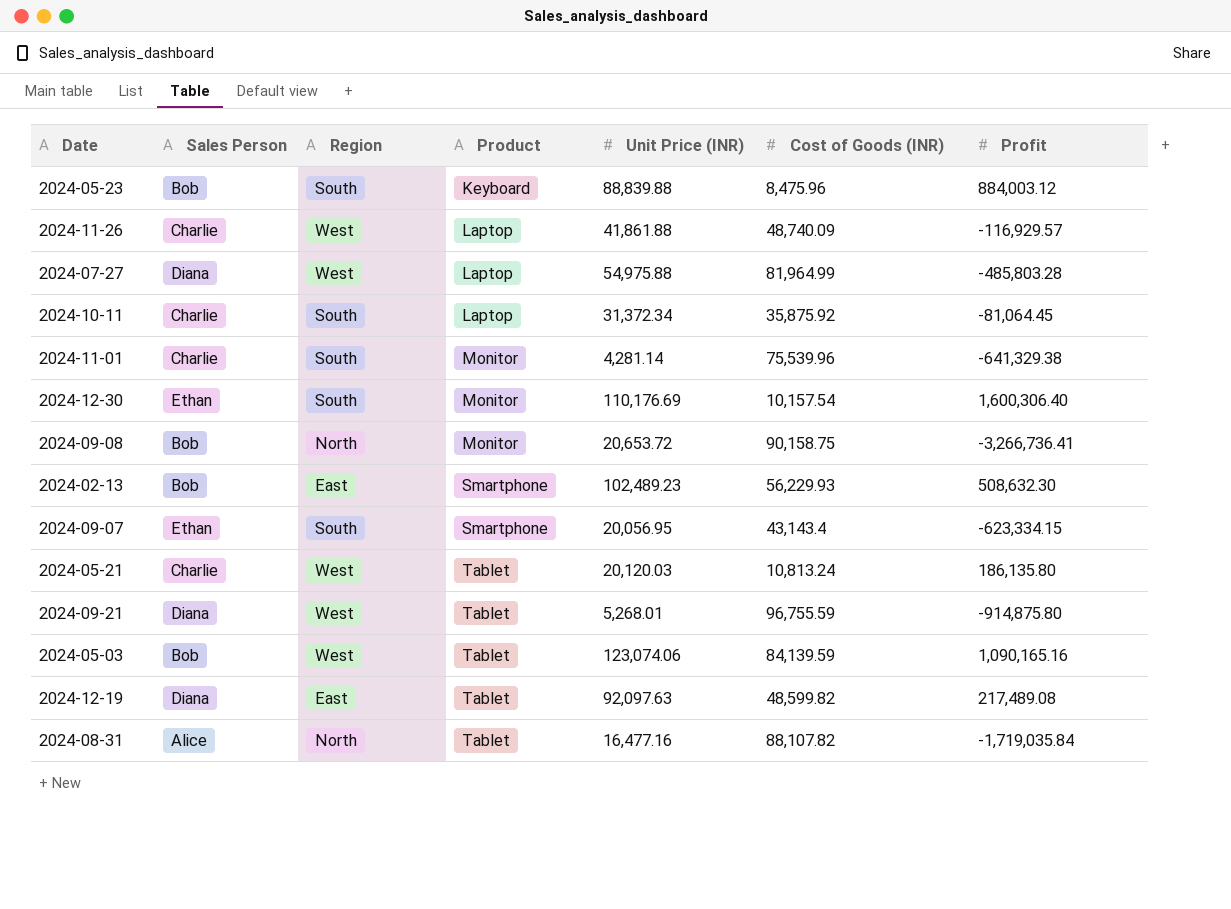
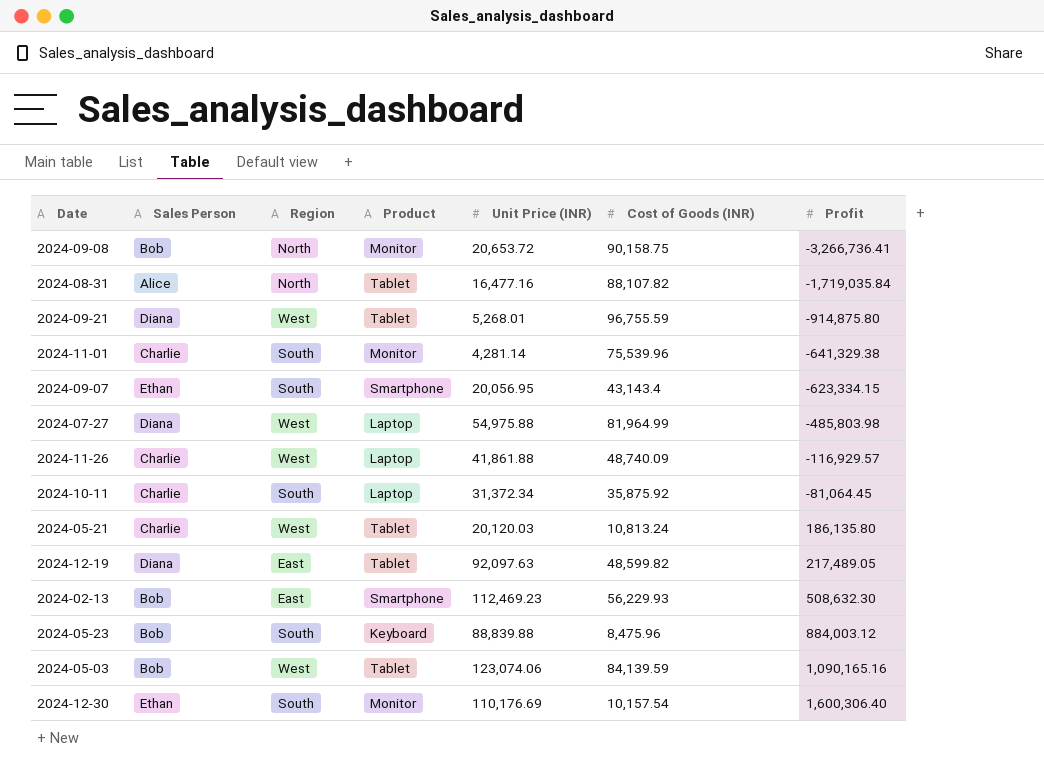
row order: Product ascending -> Profit ascending
2024-07-27 | Profit: -485,803.28 -> -485,803.98
2024-12-19 | Profit: 217,489.08 -> 217,489.05
2024-02-13 | Unit Price (INR): 102,489.23 -> 112,469.23

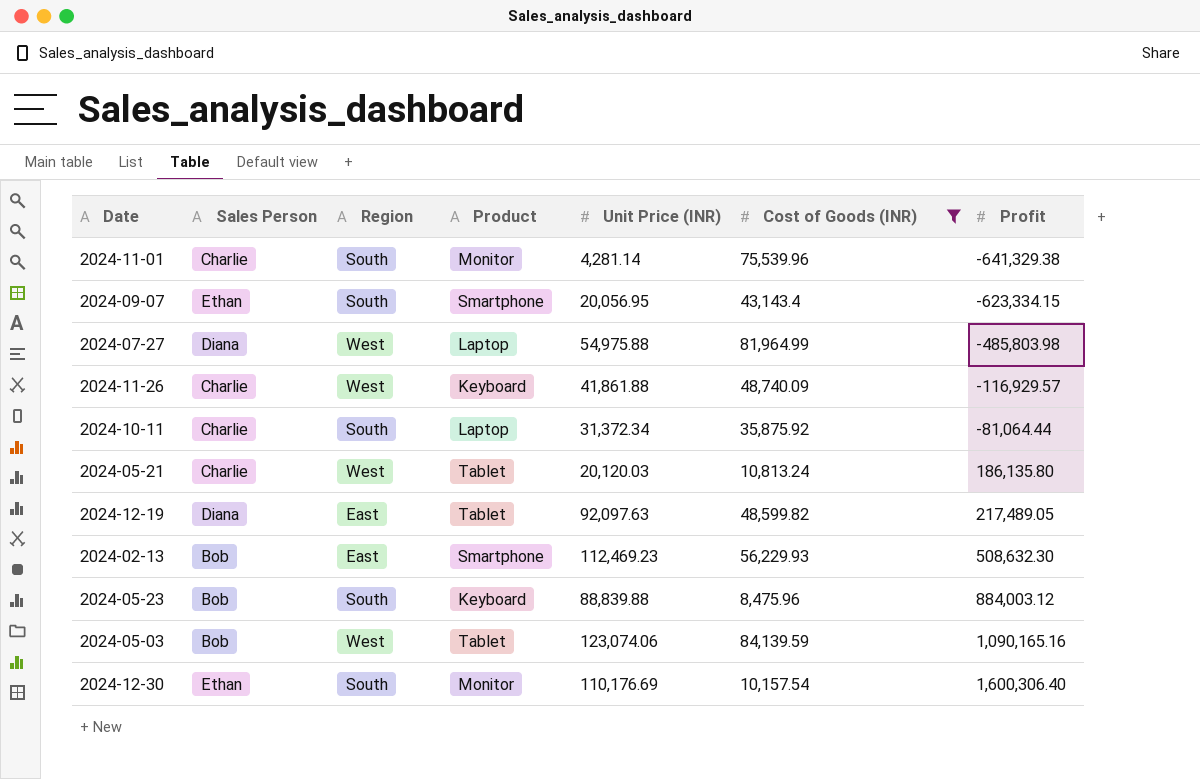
filter: none -> Cost of Goods (INR) <= 84,139.59
2024-11-26 | Product: Laptop -> Keyboard
2024-10-11 | Profit: -81,064.45 -> -81,064.44

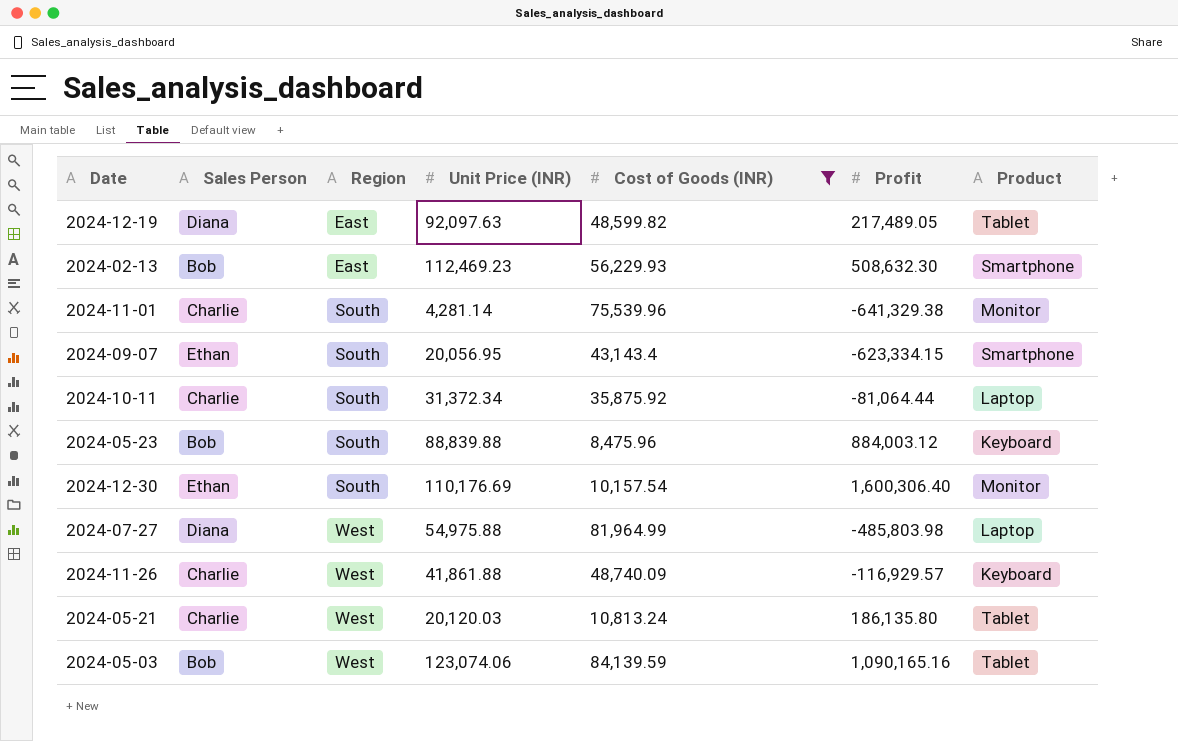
row order: Profit ascending -> Region ascending
column Product | position: 4 -> 7

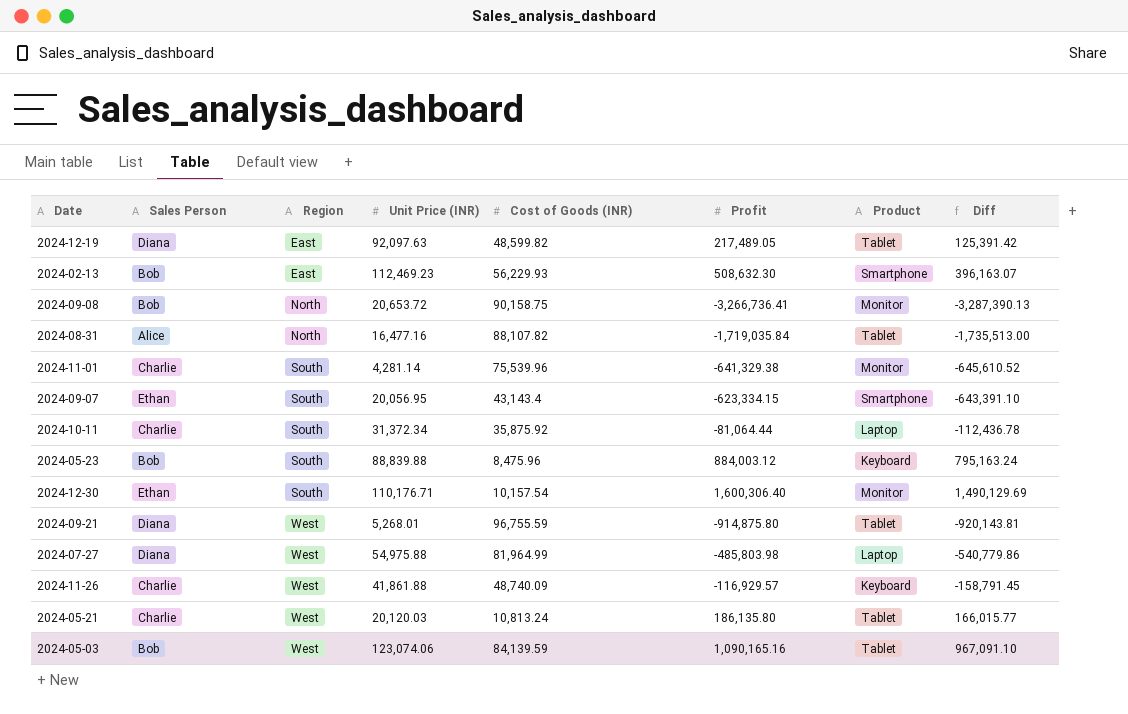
filter: Cost of Goods (INR) <= 84,139.59 -> none
column Diff | formula: none -> [Profit] - [Unit Price (INR)]
2024-12-30 | Unit Price (INR): 110,176.69 -> 110,176.71

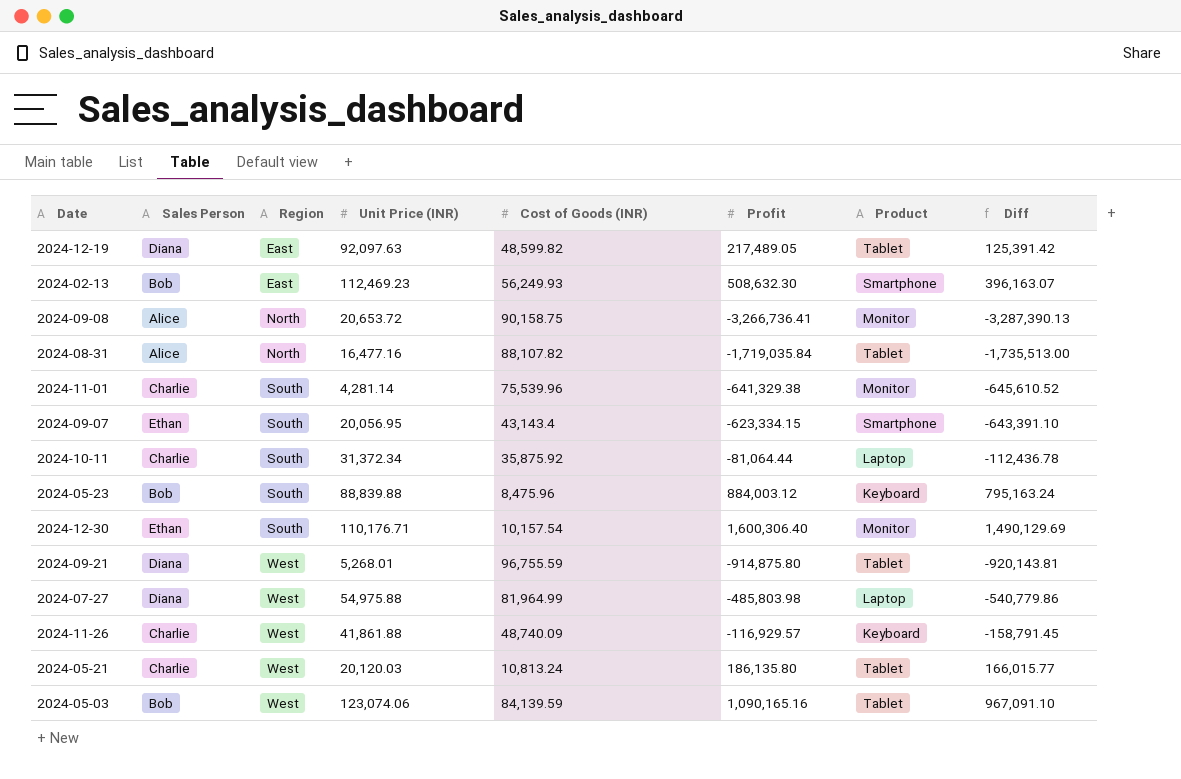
2024-02-13 | Cost of Goods (INR): 56,229.93 -> 56,249.93
2024-09-08 | Sales Person: Bob -> Alice

